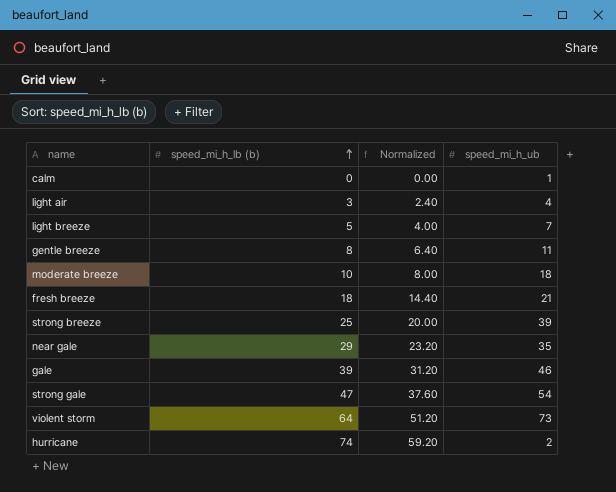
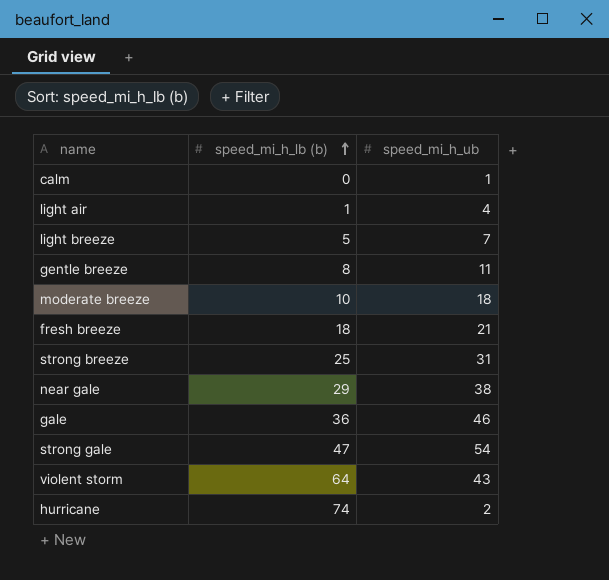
column Normalized | formula: [speed_mi_h_lb (b)] * 0.8 -> none
light air | speed_mi_h_lb (b): 3 -> 1
strong breeze | speed_mi_h_ub: 39 -> 31
near gale | speed_mi_h_ub: 35 -> 38
gale | speed_mi_h_lb (b): 39 -> 36
violent storm | speed_mi_h_ub: 73 -> 43

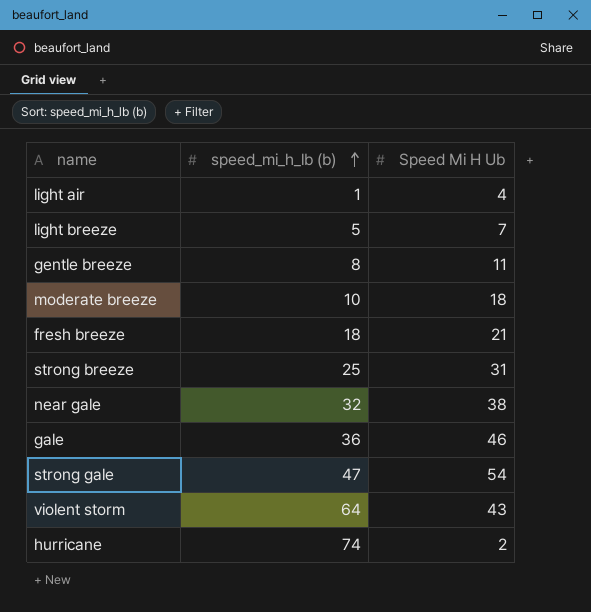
column name: speed_mi_h_ub -> Speed Mi H Ub
row calm: 0 | 1 -> none
near gale | speed_mi_h_lb (b): 29 -> 32

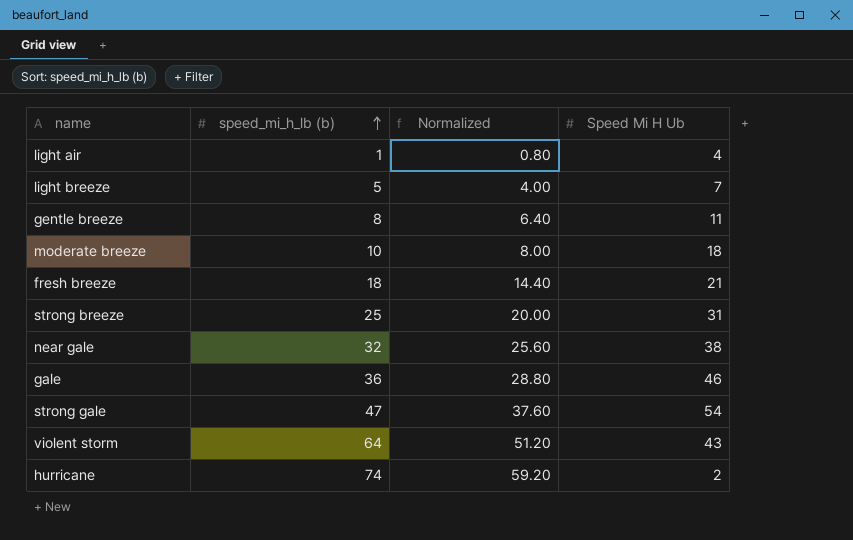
column Normalized | formula: none -> [speed_mi_h_lb (b)] * 0.8

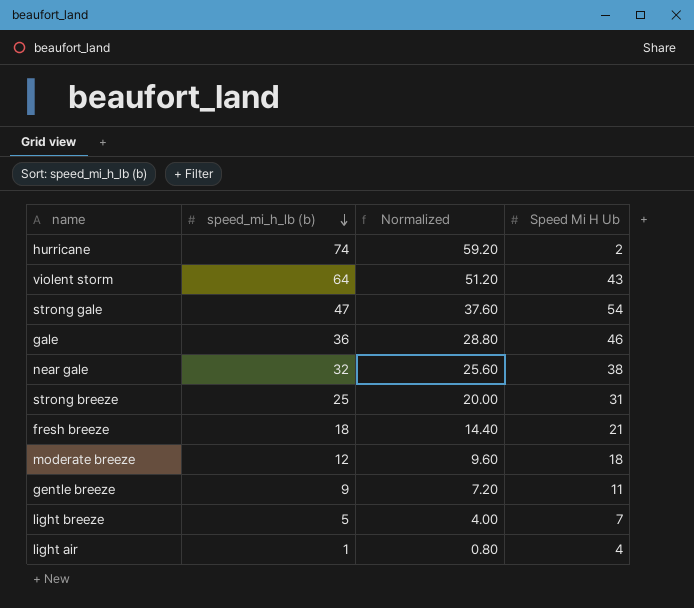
row order: speed_mi_h_lb (b) ascending -> speed_mi_h_lb (b) descending
moderate breeze | speed_mi_h_lb (b): 10 -> 12
moderate breeze | Normalized: 8.00 -> 9.60
gentle breeze | speed_mi_h_lb (b): 8 -> 9
gentle breeze | Normalized: 6.40 -> 7.20

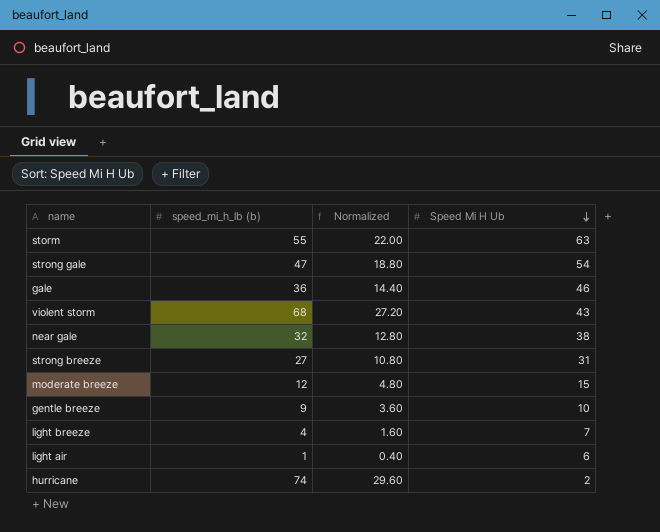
row order: speed_mi_h_lb (b) descending -> Speed Mi H Ub descending
column Normalized | formula: [speed_mi_h_lb (b)] * 0.8 -> [speed_mi_h_lb (b)] * 0.4
row fresh breeze: 18 | 14.40 | 21 -> none
row storm: none -> 55 | 22.00 | 63
violent storm | speed_mi_h_lb (b): 64 -> 68
strong breeze | speed_mi_h_lb (b): 25 -> 27
moderate breeze | Speed Mi H Ub: 18 -> 15
gentle breeze | Speed Mi H Ub: 11 -> 10
light breeze | speed_mi_h_lb (b): 5 -> 4
light air | Speed Mi H Ub: 4 -> 6

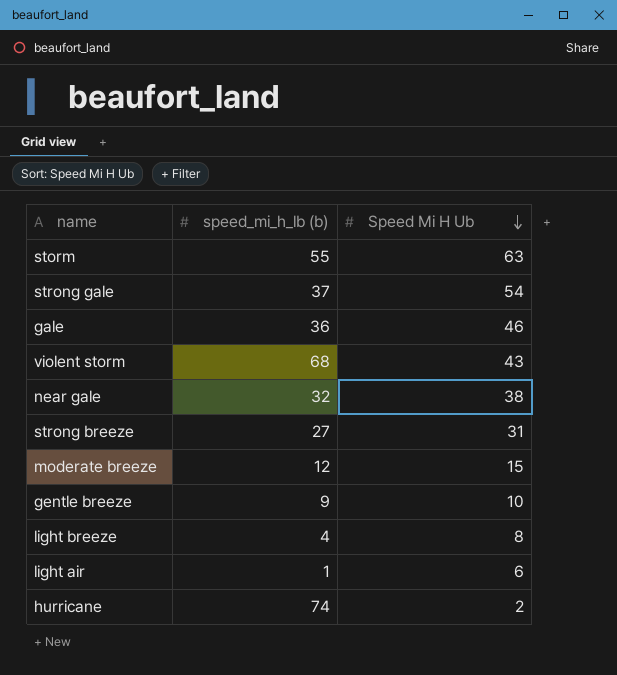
column Normalized | formula: [speed_mi_h_lb (b)] * 0.4 -> none
strong gale | speed_mi_h_lb (b): 47 -> 37
light breeze | Speed Mi H Ub: 7 -> 8

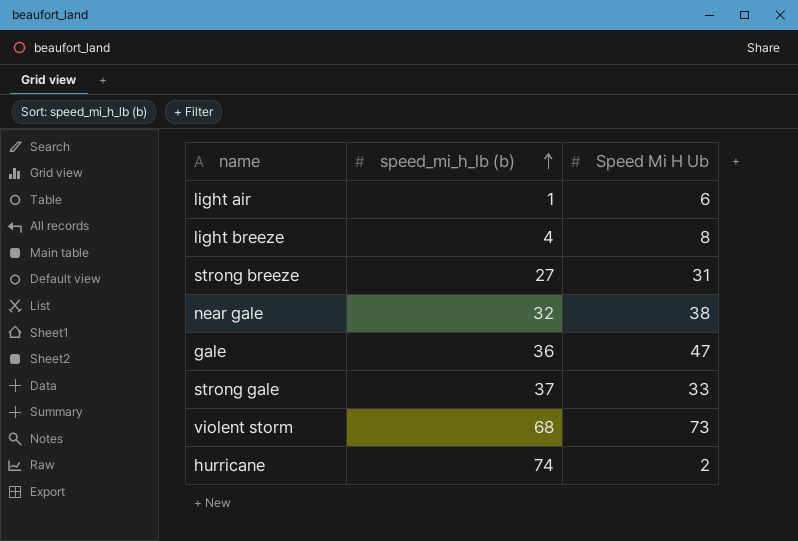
row order: Speed Mi H Ub descending -> speed_mi_h_lb (b) ascending
row storm: 55 | 63 -> none
row moderate breeze: 12 | 15 -> none
row gentle breeze: 9 | 10 -> none
gale | Speed Mi H Ub: 46 -> 47
strong gale | Speed Mi H Ub: 54 -> 33
violent storm | Speed Mi H Ub: 43 -> 73

